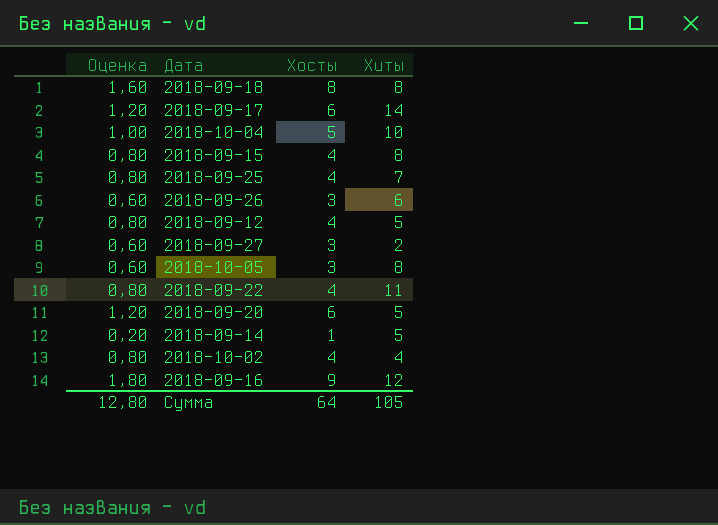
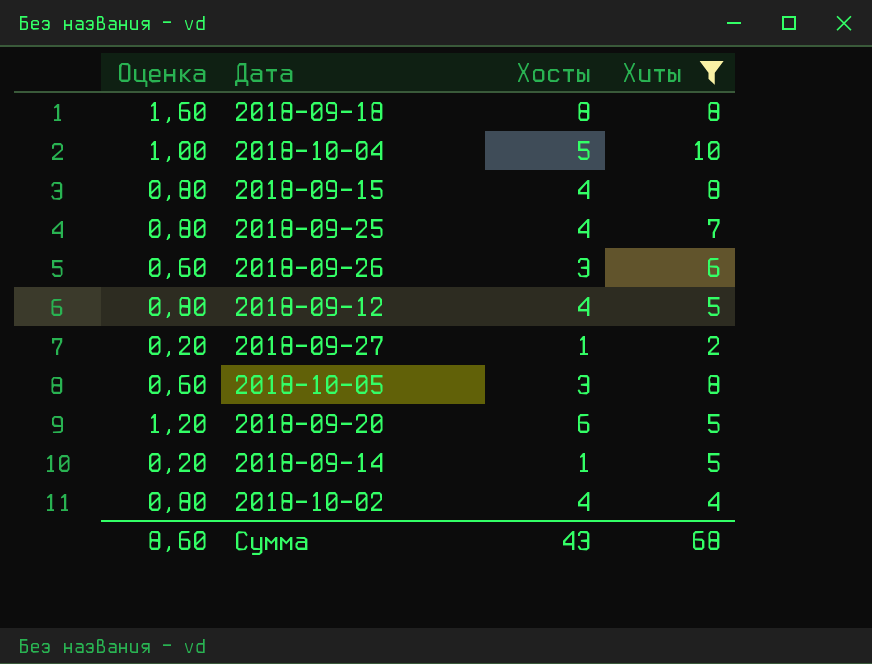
filter: none -> Хиты <= 10
2018-09-27 | Оценка: 0,60 -> 0,20
2018-09-27 | Хосты: 3 -> 1
Сумма | Оценка: 12,80 -> 8,60
Сумма | Хосты: 64 -> 43
Сумма | Хиты: 105 -> 68

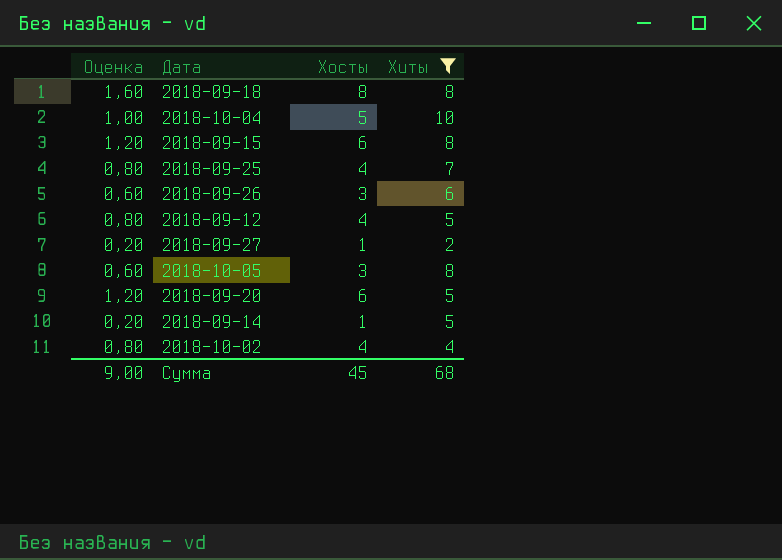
2018-09-15 | Оценка: 0,80 -> 1,20
2018-09-15 | Хосты: 4 -> 6
Сумма | Оценка: 8,60 -> 9,00
Сумма | Хосты: 43 -> 45

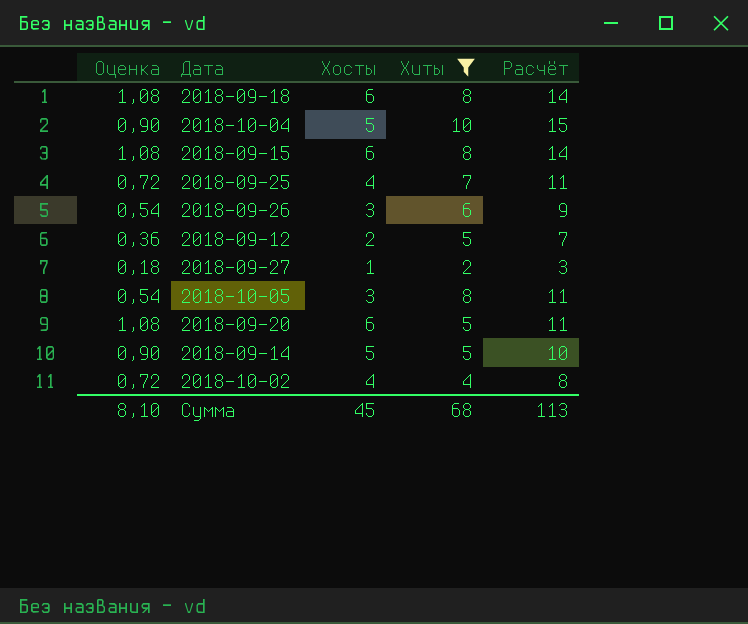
column Оценка | formula: [Хосты] * 0,2 -> [Хосты] * 0,18
column Расчёт | formula: none -> [Хосты] + [Хиты]
2018-09-18 | Хосты: 8 -> 6
2018-09-12 | Хосты: 4 -> 2
2018-09-14 | Хосты: 1 -> 5
Сумма | Оценка: 9,00 -> 8,10

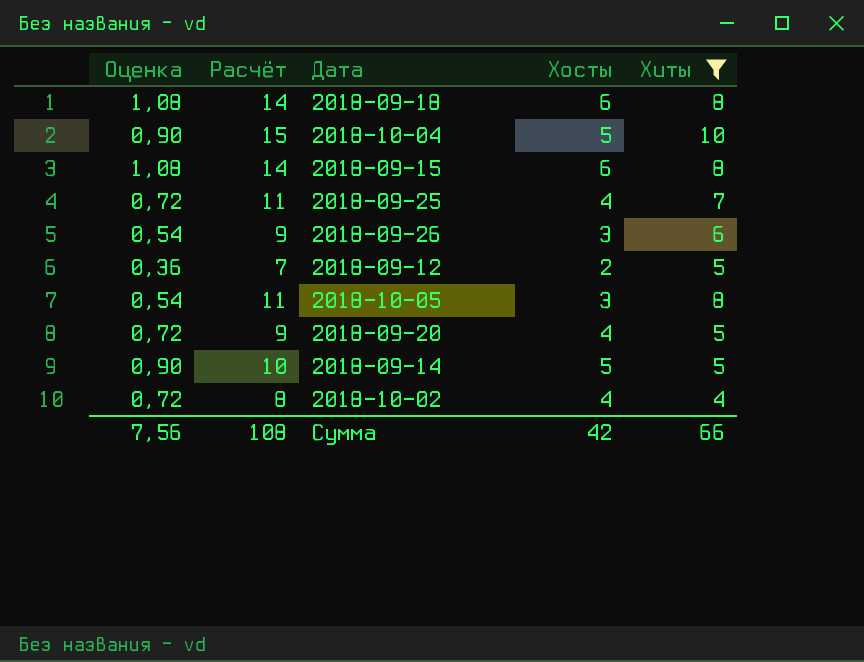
column Расчёт | position: 5 -> 2
row 2018-09-27: 0,18 | 1 | 2 | 3 -> none
2018-09-20 | Оценка: 1,08 -> 0,72
2018-09-20 | Расчёт: 11 -> 9
2018-09-20 | Хосты: 6 -> 4
Сумма | Оценка: 8,10 -> 7,56
Сумма | Расчёт: 113 -> 108
Сумма | Хосты: 45 -> 42
Сумма | Хиты: 68 -> 66

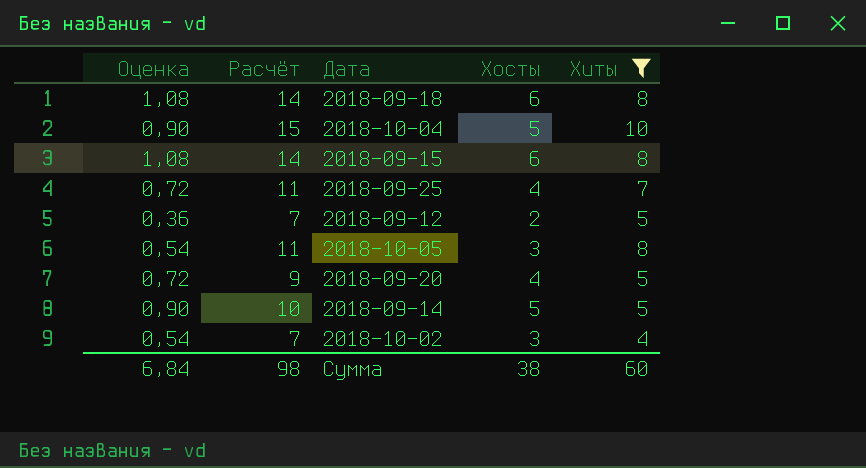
row 2018-09-26: 0,54 | 9 | 3 | 6 -> none
2018-10-02 | Оценка: 0,72 -> 0,54
2018-10-02 | Расчёт: 8 -> 7
2018-10-02 | Хосты: 4 -> 3
Сумма | Оценка: 7,56 -> 6,84
Сумма | Расчёт: 108 -> 98
Сумма | Хосты: 42 -> 38
Сумма | Хиты: 66 -> 60

